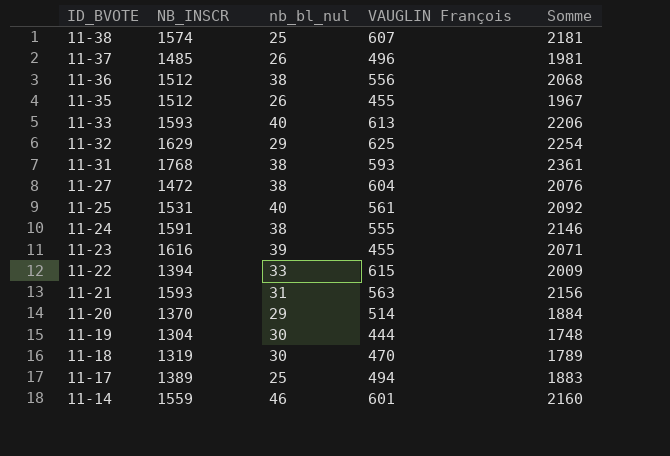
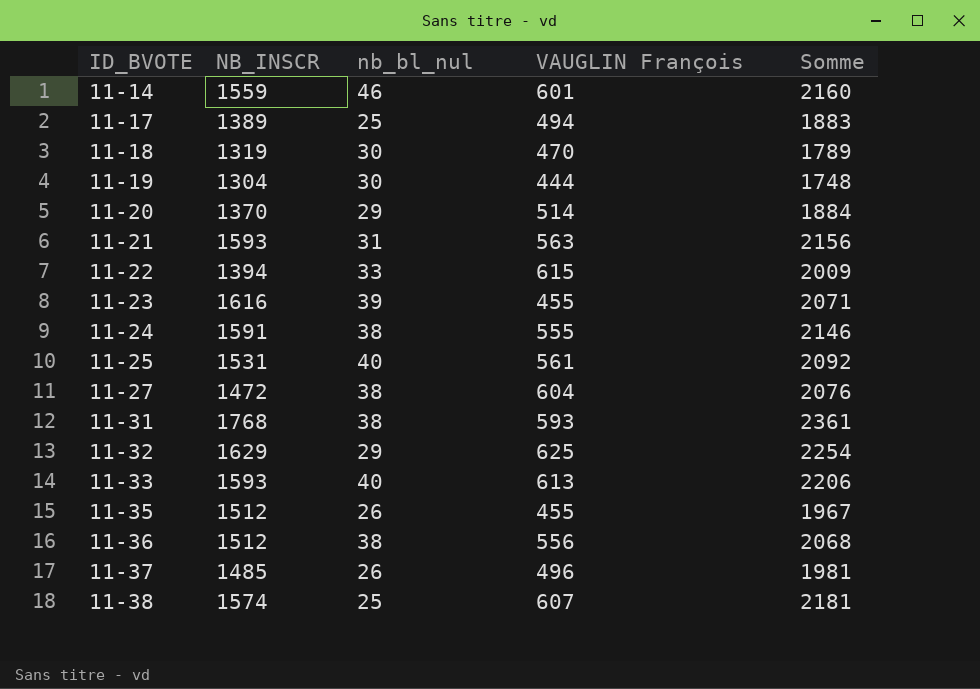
row order: ID_BVOTE descending -> ID_BVOTE ascending

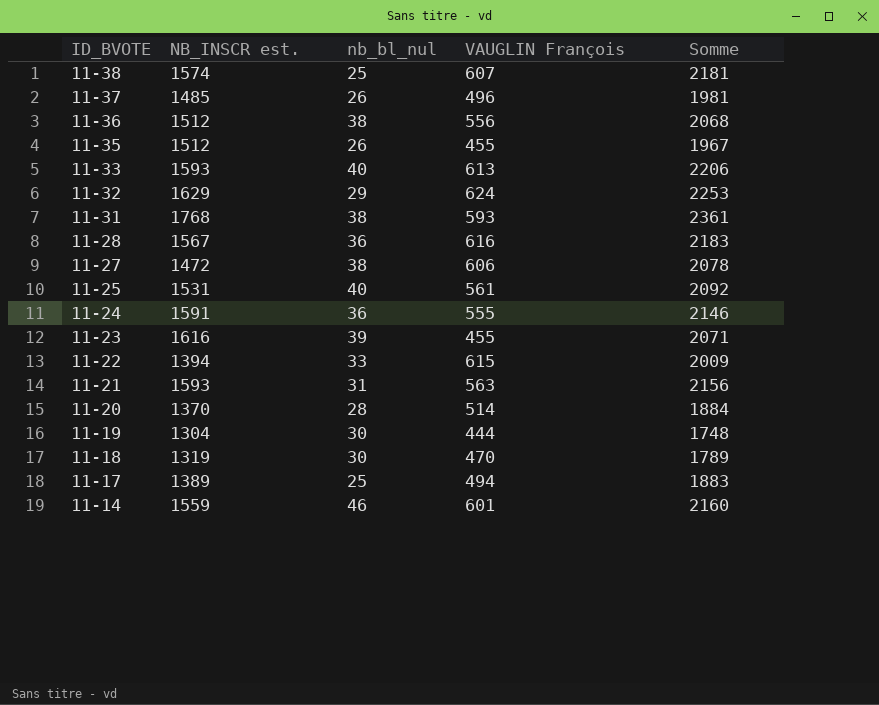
row order: ID_BVOTE ascending -> ID_BVOTE descending
column name: NB_INSCR -> NB_INSCR est.
11-32 | VAUGLIN François: 625 -> 624
11-32 | Somme: 2254 -> 2253
row 11-28: none -> 1567 | 36 | 616 | 2183
11-27 | VAUGLIN François: 604 -> 606
11-27 | Somme: 2076 -> 2078
11-24 | nb_bl_nul: 38 -> 36
11-20 | nb_bl_nul: 29 -> 28

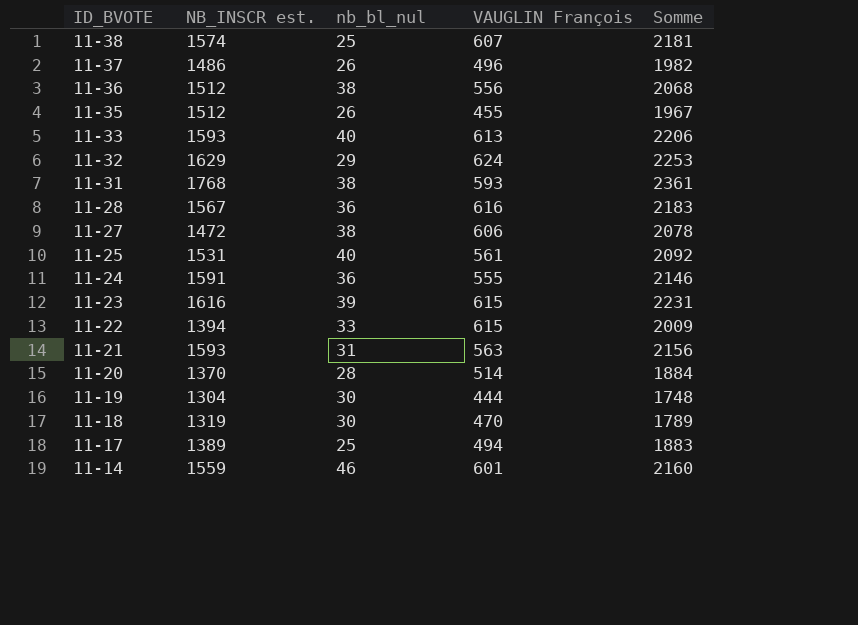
11-37 | NB_INSCR est.: 1485 -> 1486
11-37 | Somme: 1981 -> 1982
11-23 | VAUGLIN François: 455 -> 615
11-23 | Somme: 2071 -> 2231

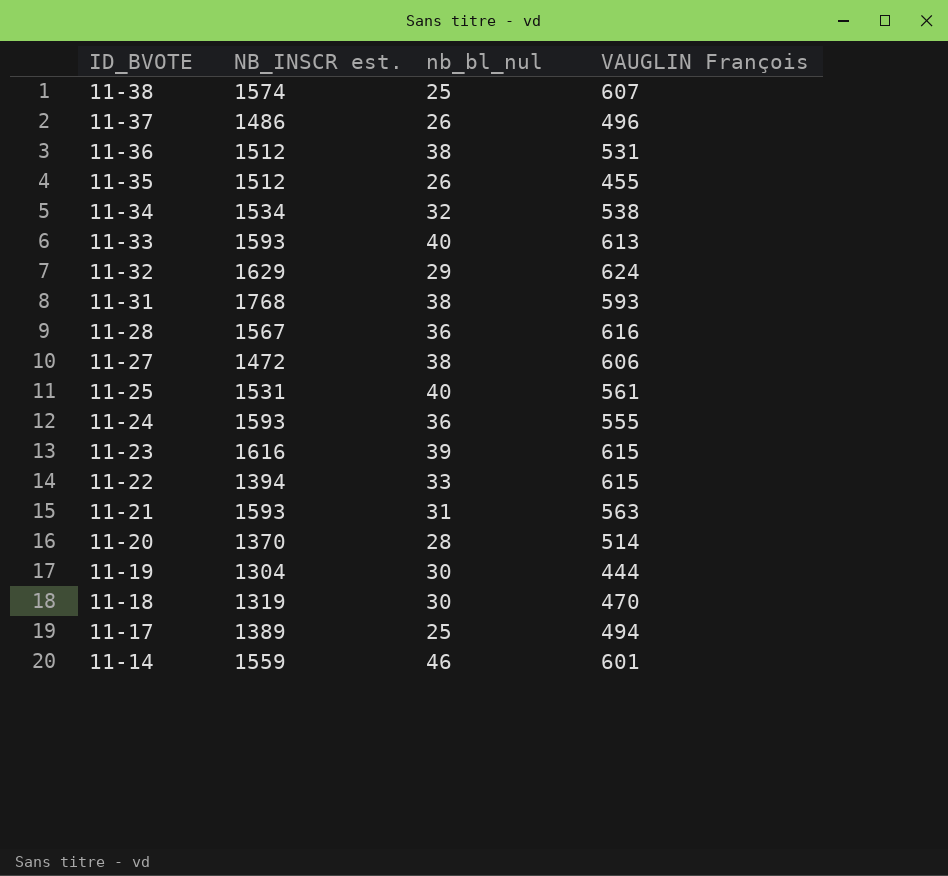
column Somme | formula: [NB_INSCR est.] + [VAUGLIN François] -> none
11-36 | VAUGLIN François: 556 -> 531
row 11-34: none -> 1534 | 32 | 538
11-24 | NB_INSCR est.: 1591 -> 1593

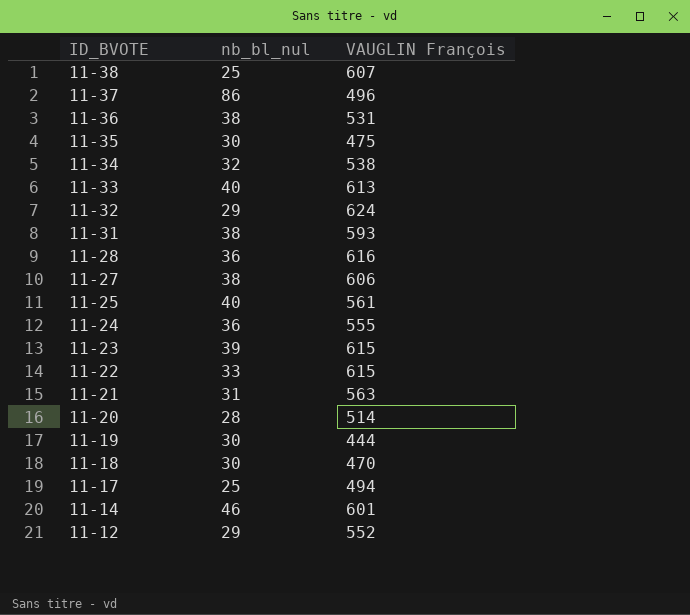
column NB_INSCR est. | position: 2 -> none
11-37 | nb_bl_nul: 26 -> 86
11-35 | nb_bl_nul: 26 -> 30
11-35 | VAUGLIN François: 455 -> 475
row 11-12: none -> 29 | 552

